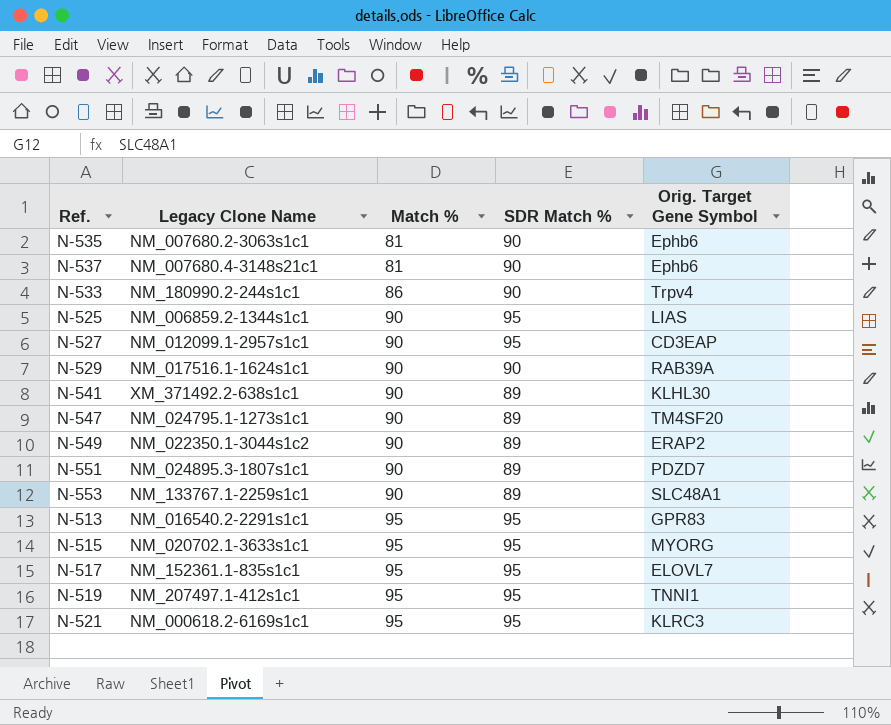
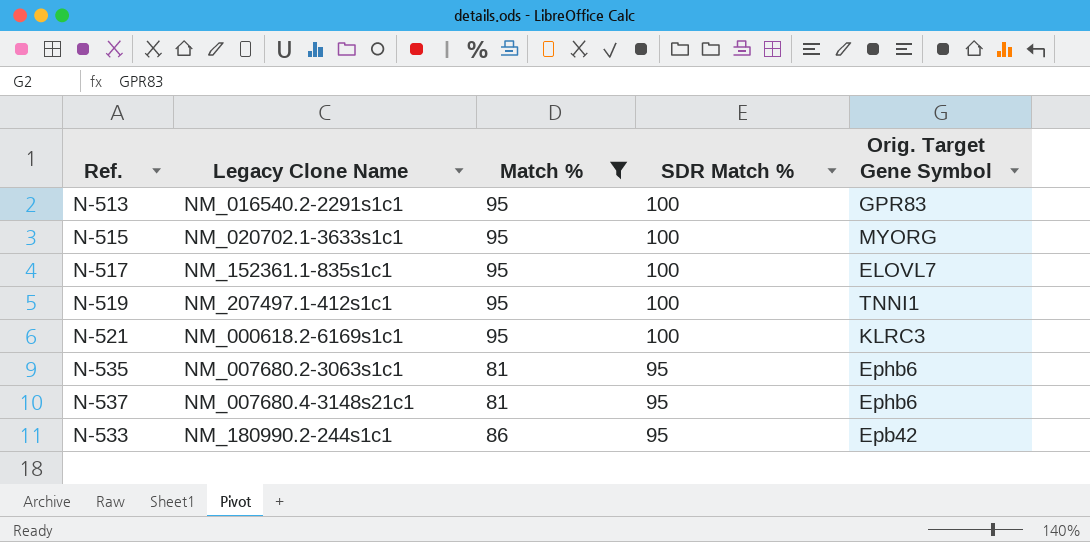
filter: none -> Match % != 90
row order: Match % ascending -> SDR Match % descending
N-513 | SDR Match %: 95 -> 100
N-515 | SDR Match %: 95 -> 100
N-517 | SDR Match %: 95 -> 100
N-519 | SDR Match %: 95 -> 100
N-521 | SDR Match %: 95 -> 100
N-535 | SDR Match %: 90 -> 95
N-537 | SDR Match %: 90 -> 95
N-533 | SDR Match %: 90 -> 95
N-533 | Orig. Target Gene Symbol: Trpv4 -> Epb42

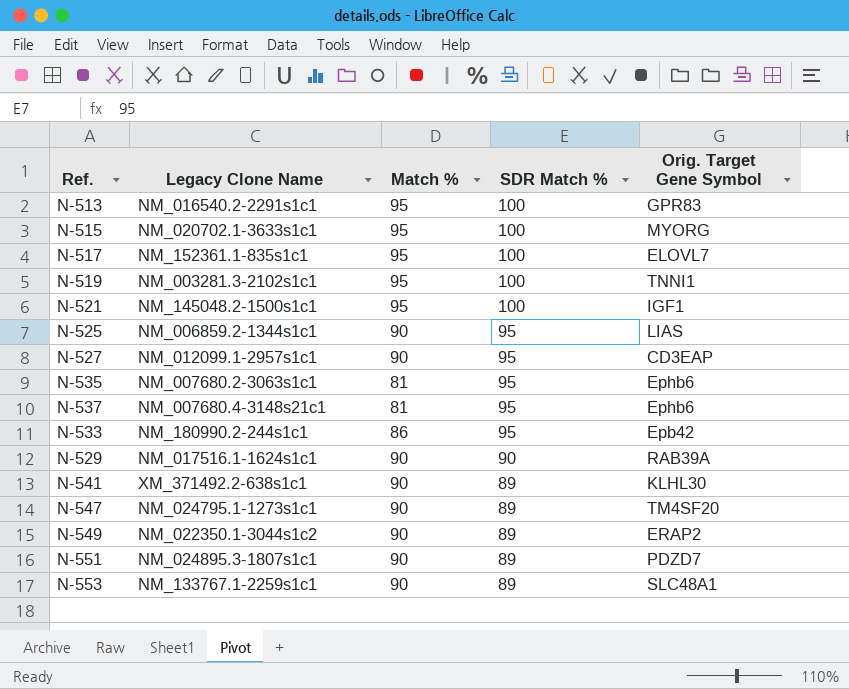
filter: Match % != 90 -> none
N-519 | Legacy Clone Name: NM_207497.1-412s1c1 -> NM_003281.3-2102s1c1
N-521 | Legacy Clone Name: NM_000618.2-6169s1c1 -> NM_145048.2-1500s1c1
N-521 | Orig. Target Gene Symbol: KLRC3 -> IGF1

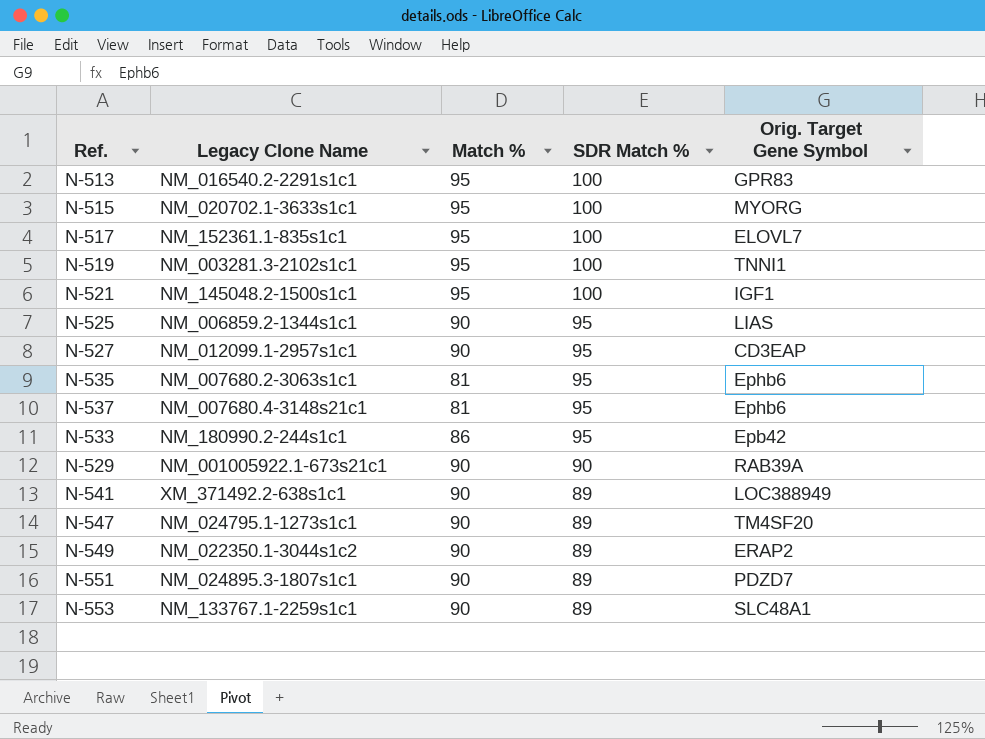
N-529 | Legacy Clone Name: NM_017516.1-1624s1c1 -> NM_001005922.1-673s21c1
N-541 | Orig. Target Gene Symbol: KLHL30 -> LOC388949

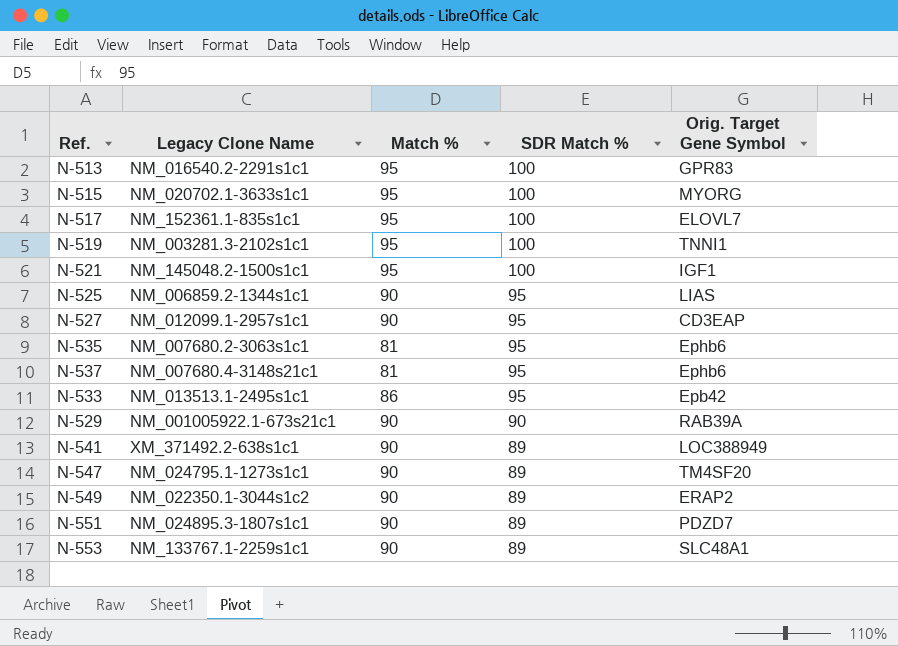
N-533 | Legacy Clone Name: NM_180990.2-244s1c1 -> NM_013513.1-2495s1c1

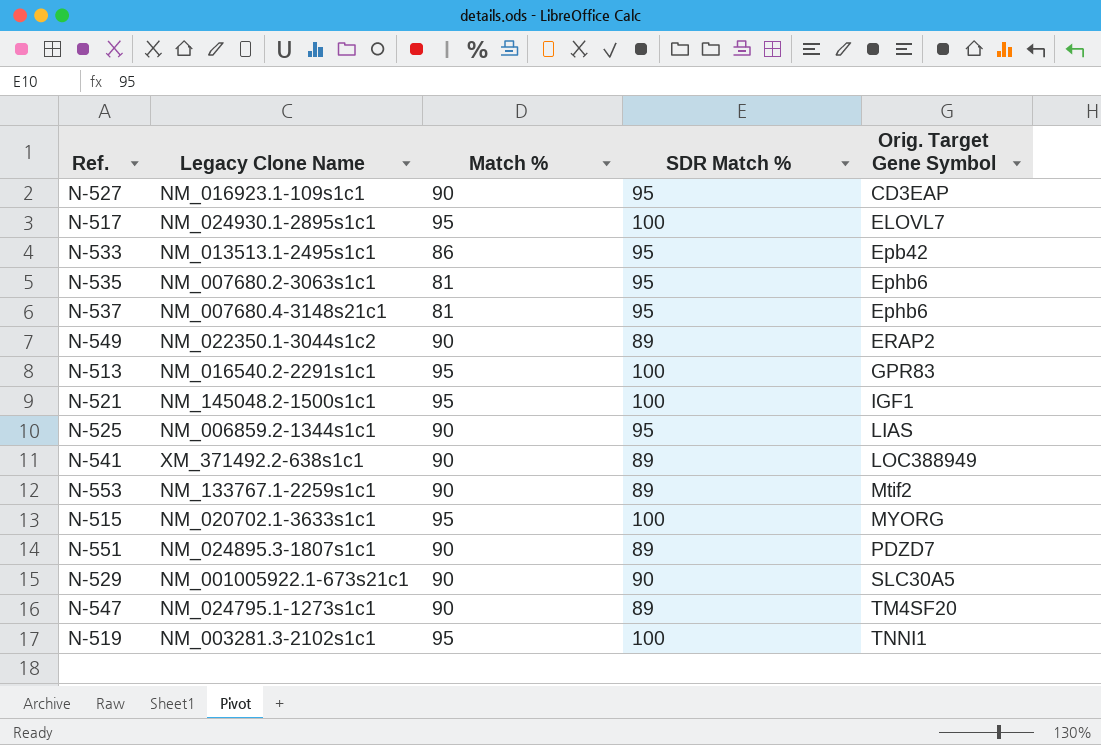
row order: SDR Match % descending -> Orig. Target Gene Symbol ascending
N-527 | Legacy Clone Name: NM_012099.1-2957s1c1 -> NM_016923.1-109s1c1
N-517 | Legacy Clone Name: NM_152361.1-835s1c1 -> NM_024930.1-2895s1c1
N-553 | Orig. Target Gene Symbol: SLC48A1 -> Mtif2
N-529 | Orig. Target Gene Symbol: RAB39A -> SLC30A5

